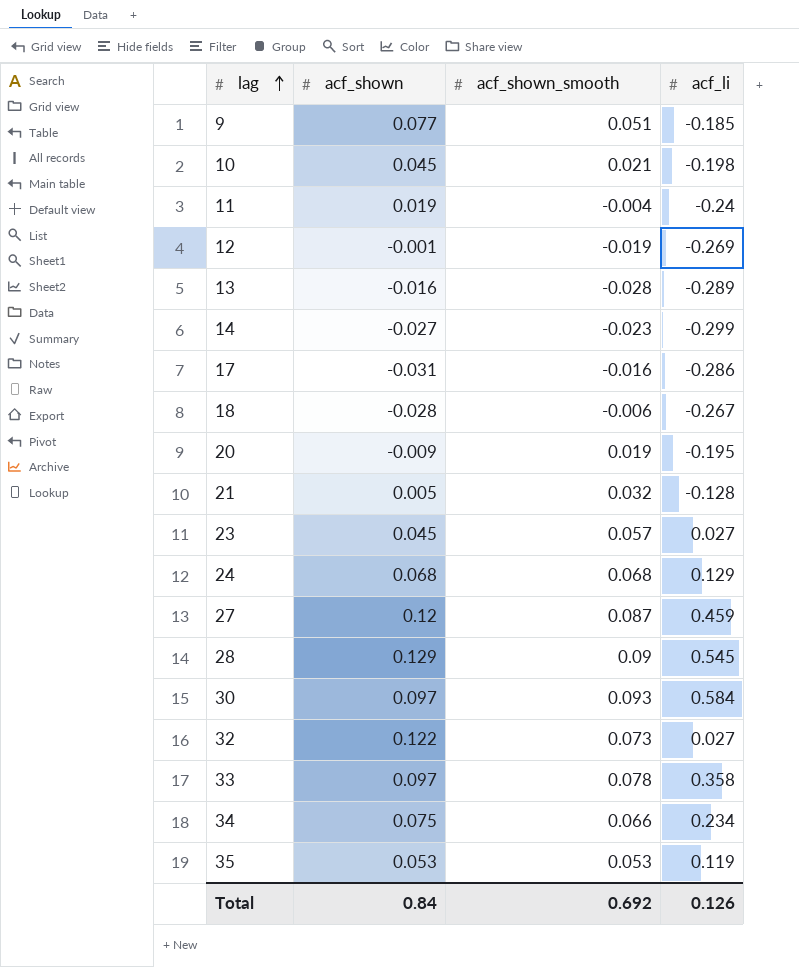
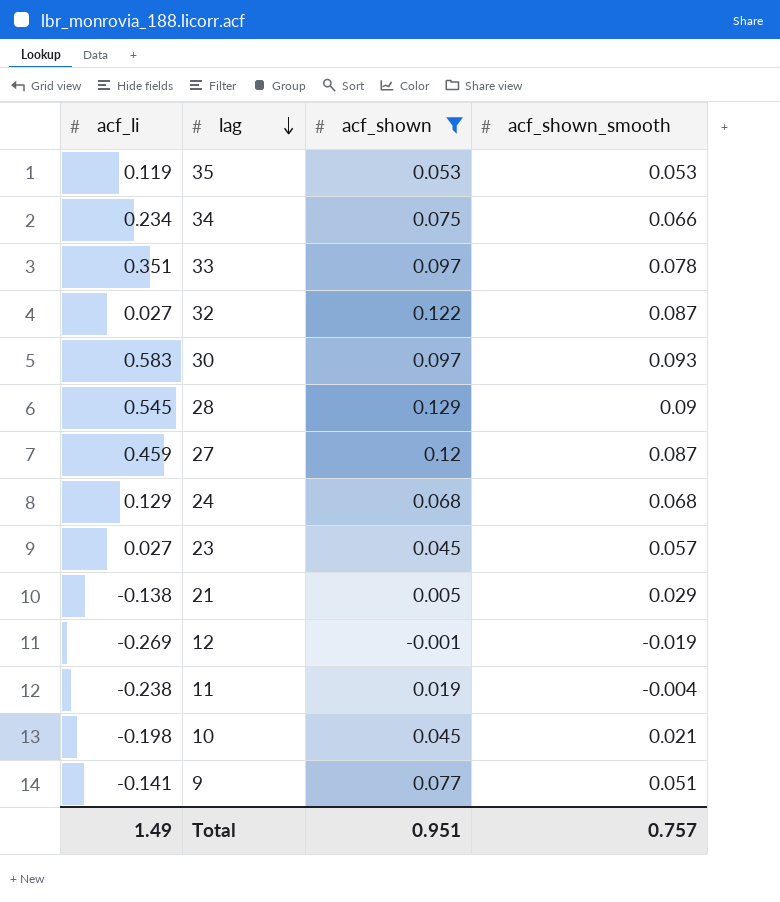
filter: none -> acf_shown >= -0.001
row order: lag ascending -> lag descending
column acf_li | position: 4 -> 1
33 | acf_li: 0.358 -> 0.351
32 | acf_shown_smooth: 0.073 -> 0.087
30 | acf_li: 0.584 -> 0.583
21 | acf_li: -0.128 -> -0.138
21 | acf_shown_smooth: 0.032 -> 0.029
11 | acf_li: -0.24 -> -0.238
9 | acf_li: -0.185 -> -0.141
Total | acf_li: 0.126 -> 1.49
Total | acf_shown: 0.84 -> 0.951
Total | acf_shown_smooth: 0.692 -> 0.757

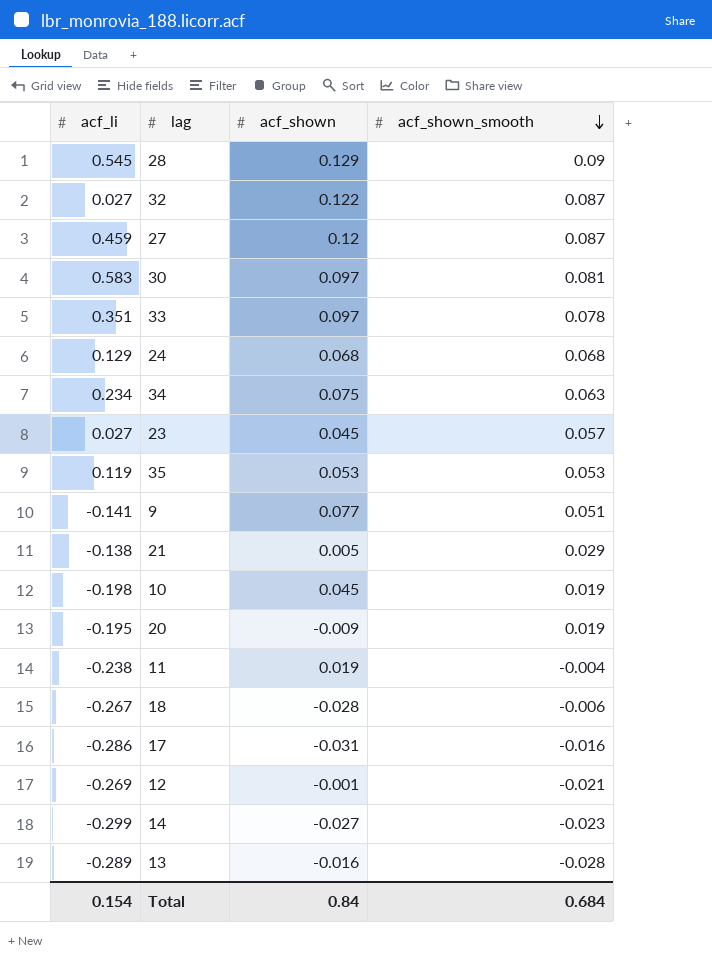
filter: acf_shown >= -0.001 -> none
row order: lag descending -> acf_shown_smooth descending
30 | acf_shown_smooth: 0.093 -> 0.081
34 | acf_shown_smooth: 0.066 -> 0.063
10 | acf_shown_smooth: 0.021 -> 0.019
12 | acf_shown_smooth: -0.019 -> -0.021
Total | acf_li: 1.49 -> 0.154
Total | acf_shown: 0.951 -> 0.84
Total | acf_shown_smooth: 0.757 -> 0.684

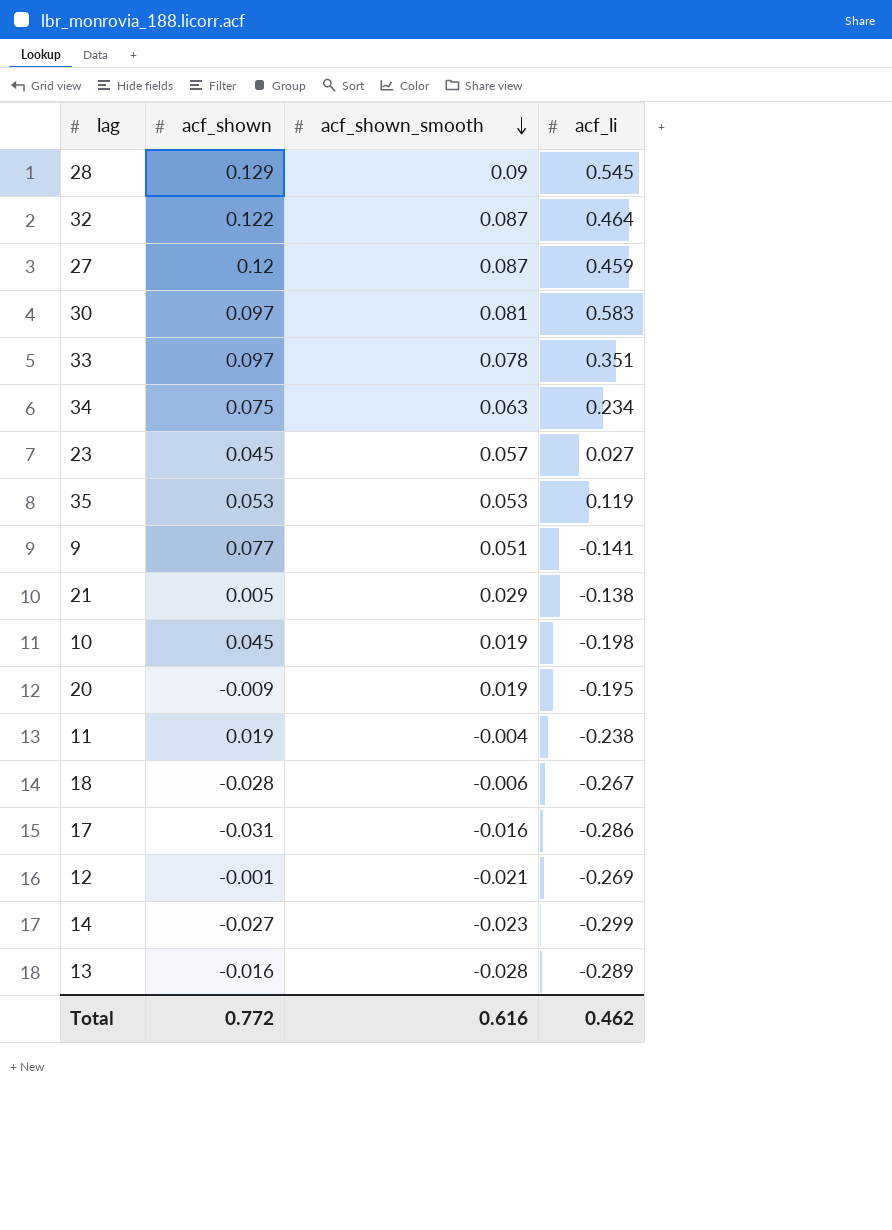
column acf_li | position: 1 -> 4
row 24: 0.129 | 0.068 | 0.068 -> none
32 | acf_li: 0.027 -> 0.464
Total | acf_shown: 0.84 -> 0.772
Total | acf_shown_smooth: 0.684 -> 0.616
Total | acf_li: 0.154 -> 0.462

